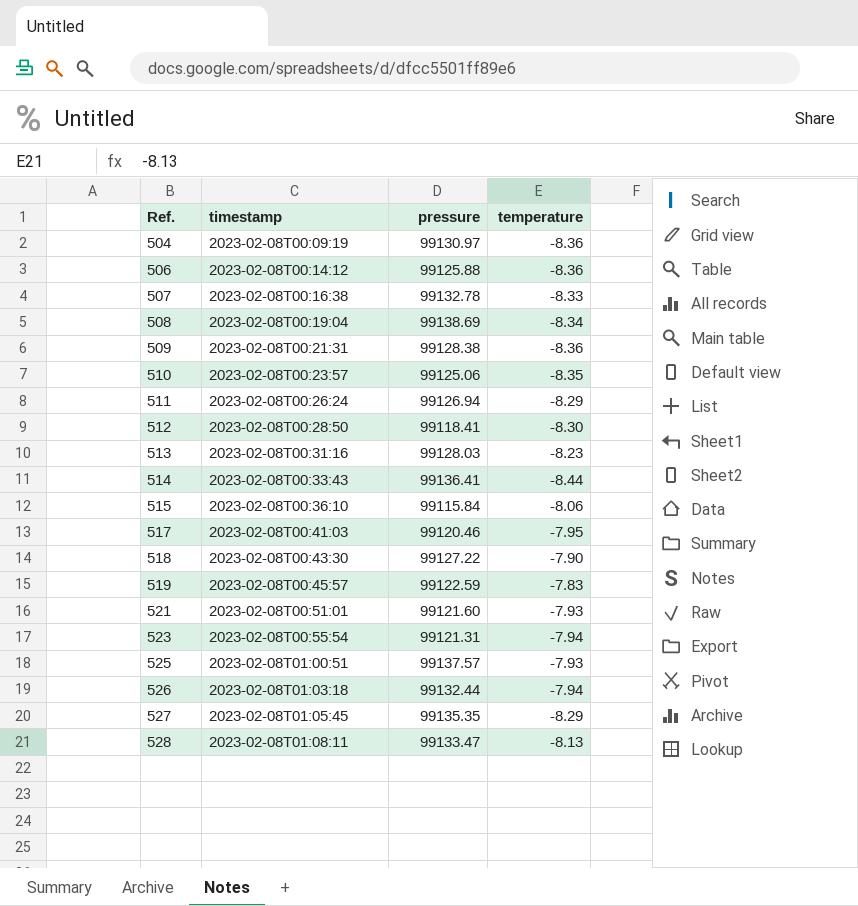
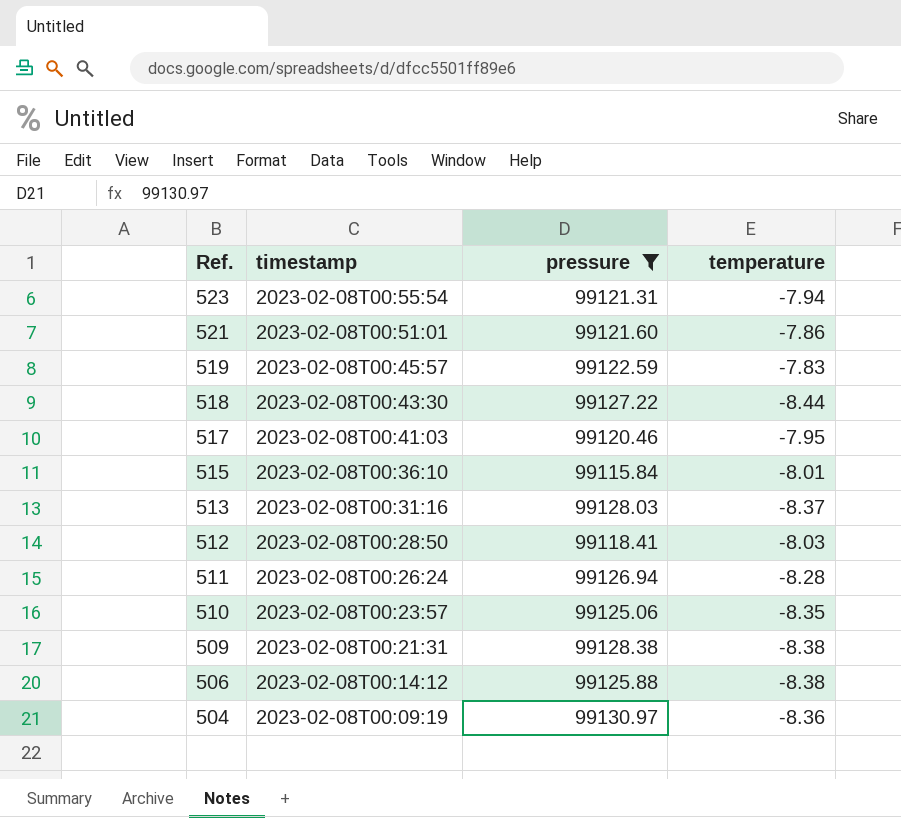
filter: none -> pressure <= 99130.97
row order: Ref. ascending -> Ref. descending
521 | temperature: -7.93 -> -7.86
518 | temperature: -7.90 -> -8.44
515 | temperature: -8.06 -> -8.01
513 | temperature: -8.23 -> -8.37
512 | temperature: -8.30 -> -8.03
511 | temperature: -8.29 -> -8.28
509 | temperature: -8.36 -> -8.38
506 | temperature: -8.36 -> -8.38

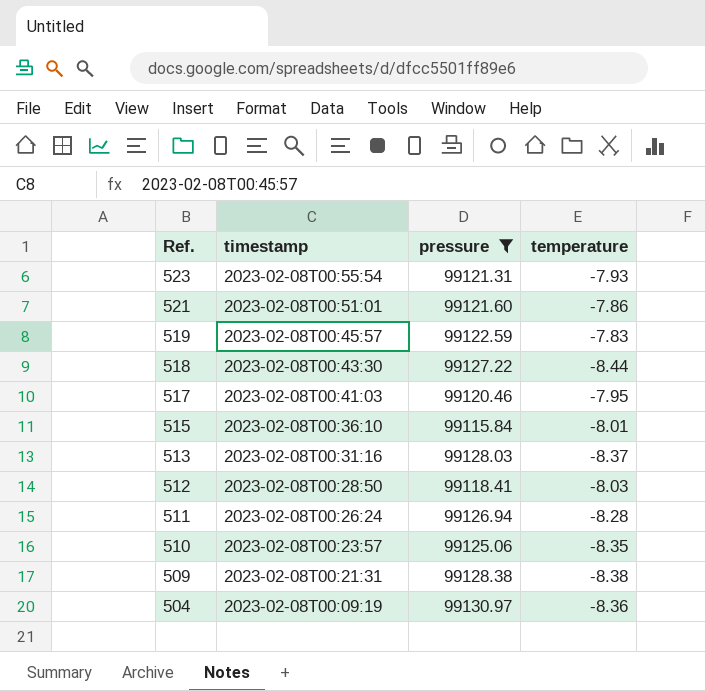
row 506: 2023-02-08T00:14:12 | 99125.88 | -8.38 -> none
523 | temperature: -7.94 -> -7.93

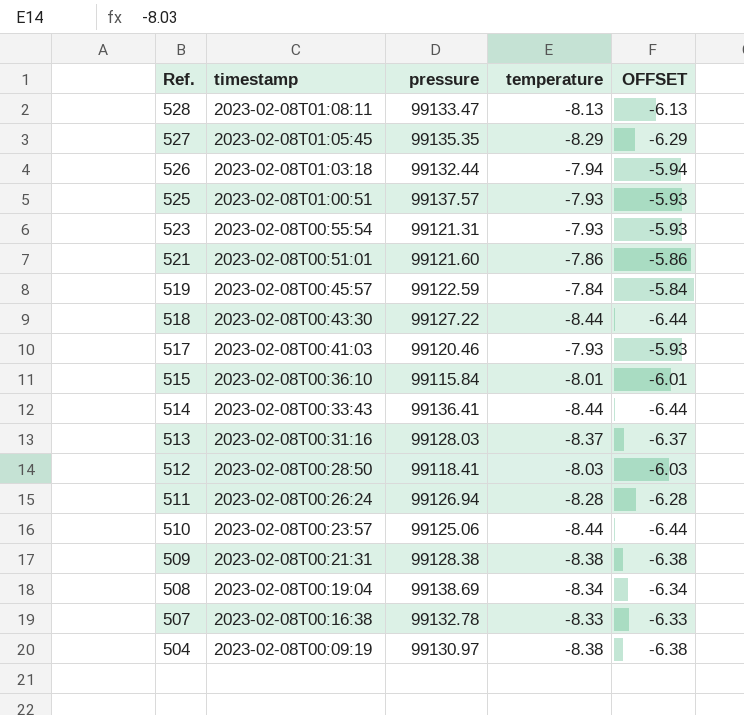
filter: pressure <= 99130.97 -> none
column OFFSET | formula: none -> [temperature] + 2
519 | temperature: -7.83 -> -7.84
517 | temperature: -7.95 -> -7.93
510 | temperature: -8.35 -> -8.44
504 | temperature: -8.36 -> -8.38

